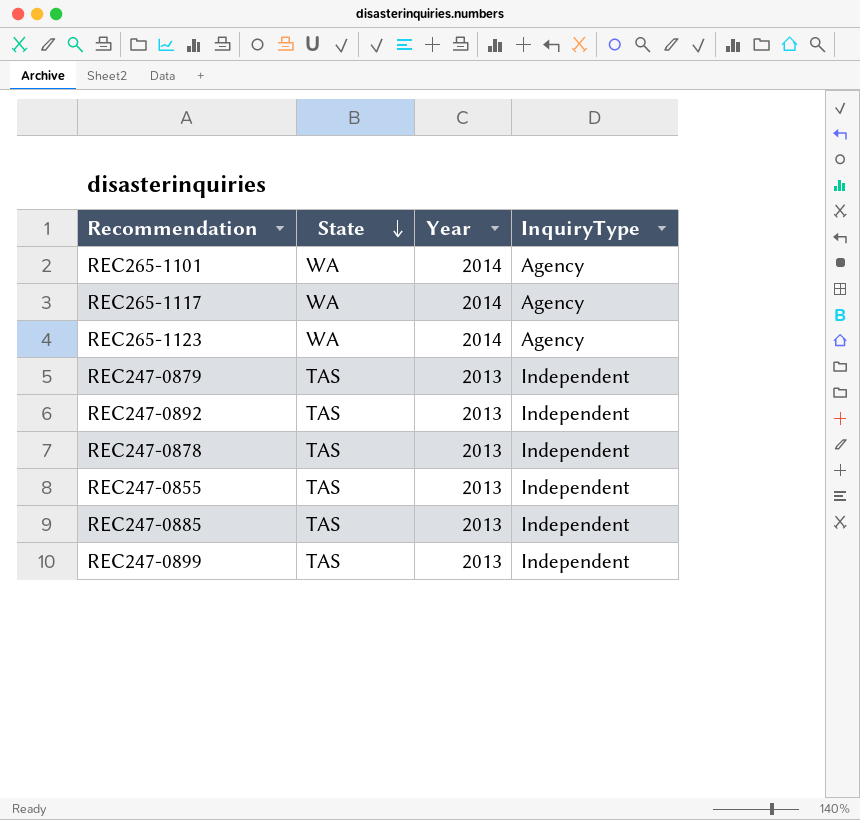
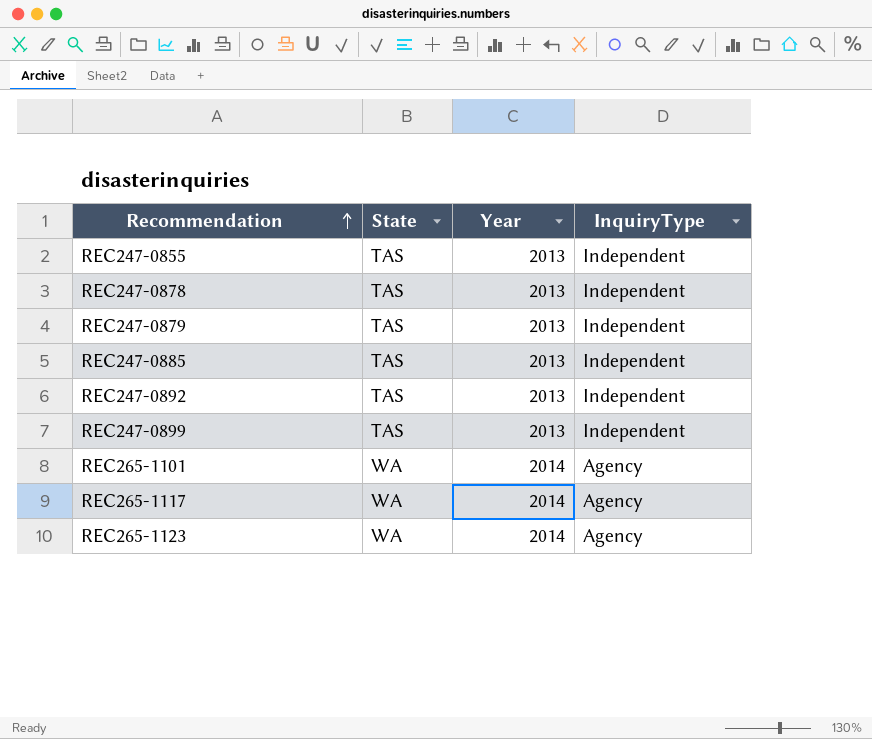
row order: State descending -> Recommendation ascending

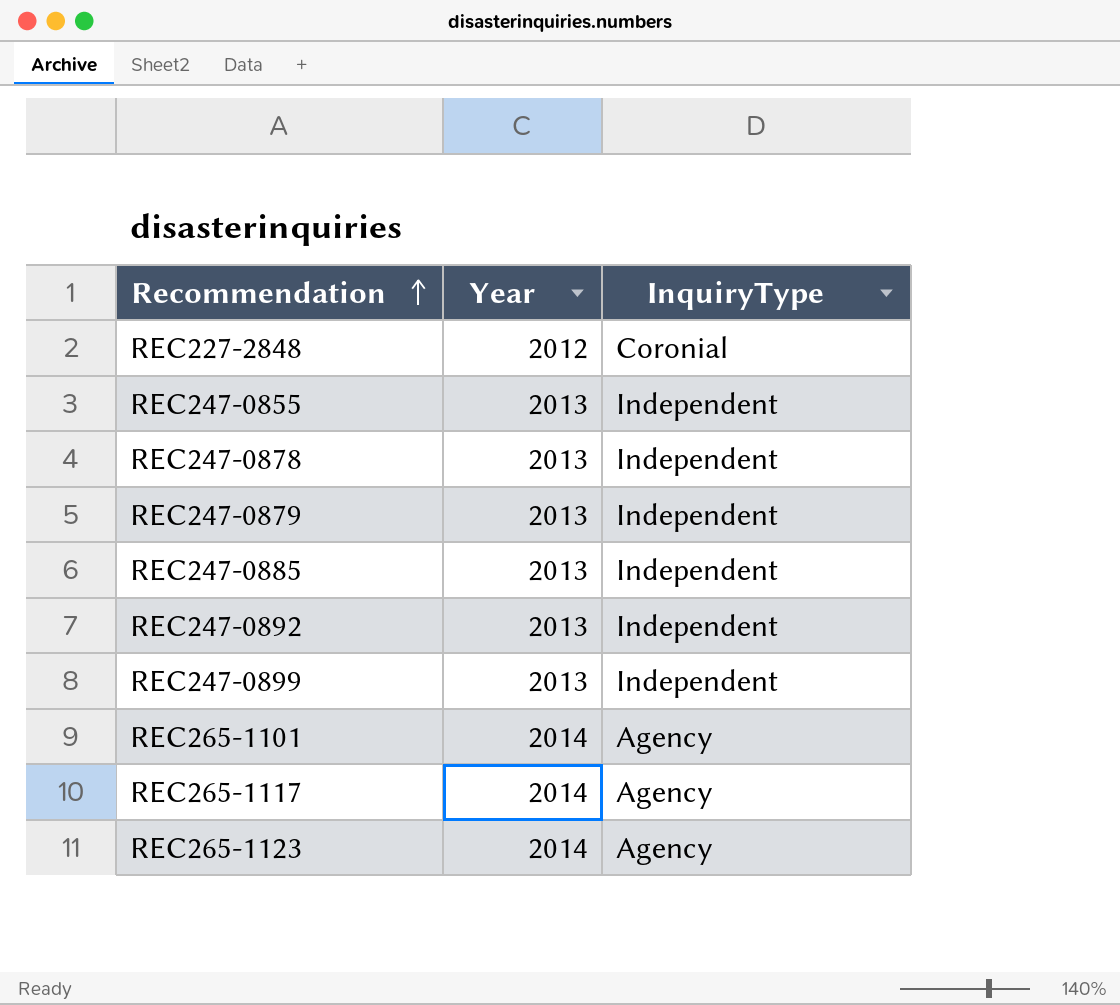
column State | position: 2 -> none
row REC227-2848: none -> 2012 | Coronial

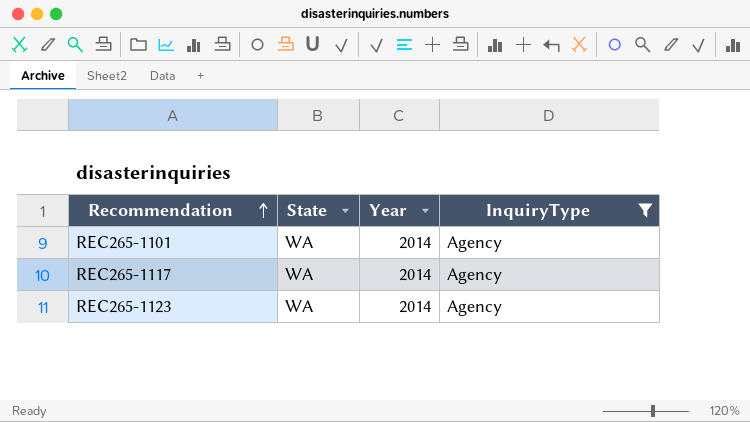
filter: none -> InquiryType = Agency
column State | position: none -> 2

